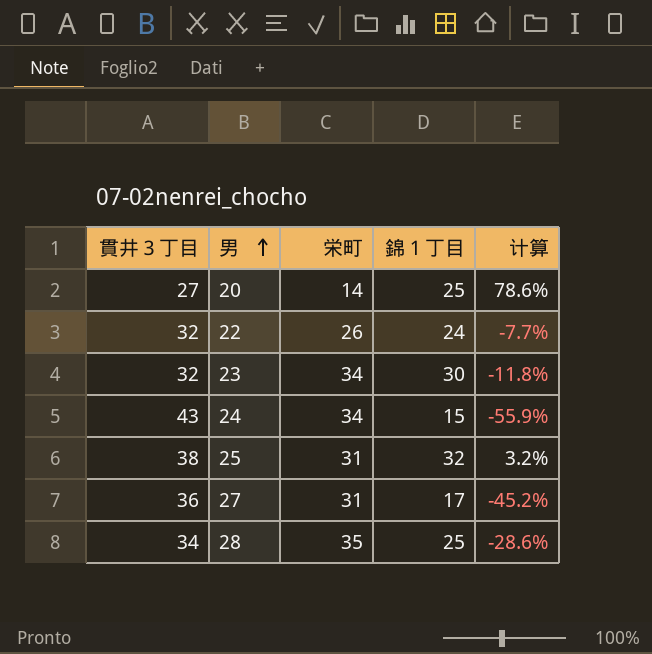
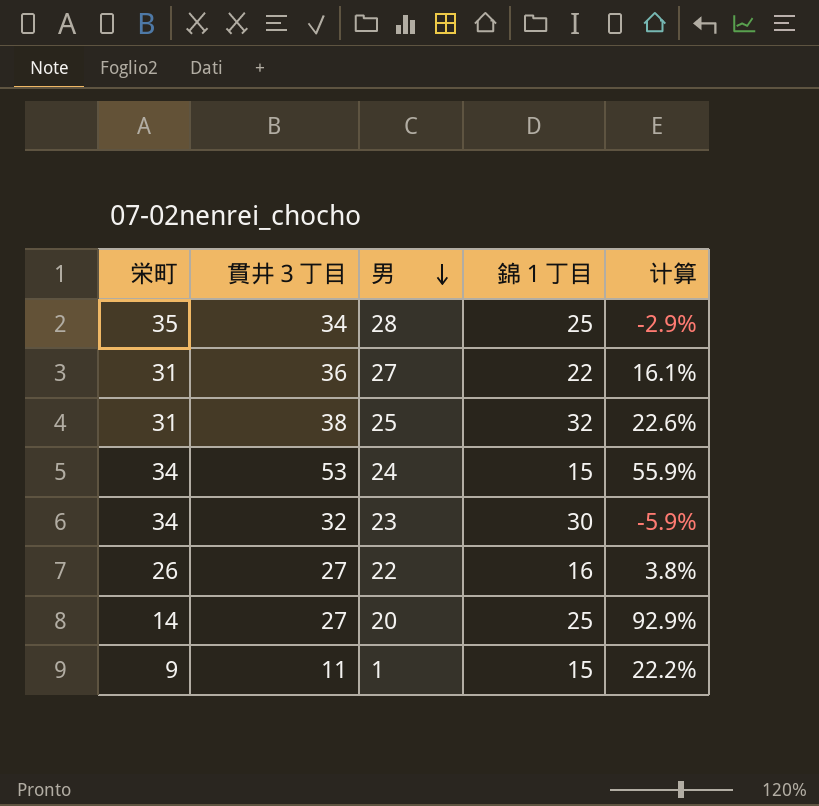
row order: 男 ascending -> 男 descending
column 栄町 | position: 3 -> 1
column 计算 | formula: ([錦１丁目] - [栄町]) / [栄町] -> ([貫井３丁目] - [栄町]) / [栄町]
27 | 錦１丁目: 17 -> 22
24 | 貫井３丁目: 43 -> 53
22 | 貫井３丁目: 32 -> 27
22 | 錦１丁目: 24 -> 16
row 1: none -> 9 | 11 | 15 | 22.2%

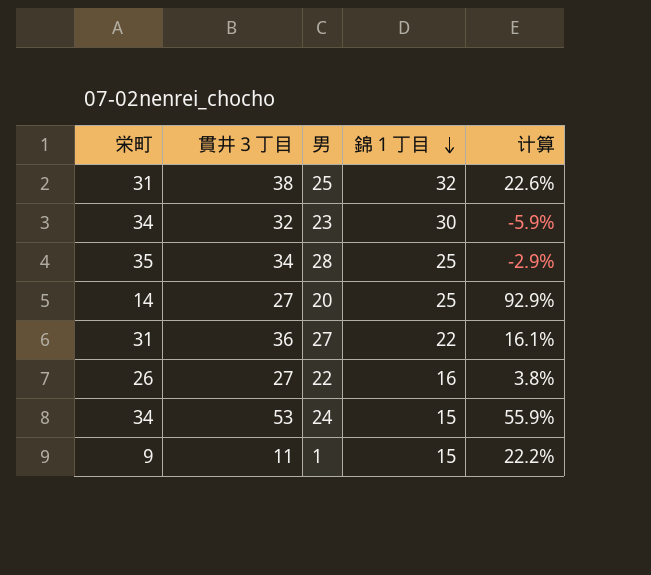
row order: 男 descending -> 錦１丁目 descending

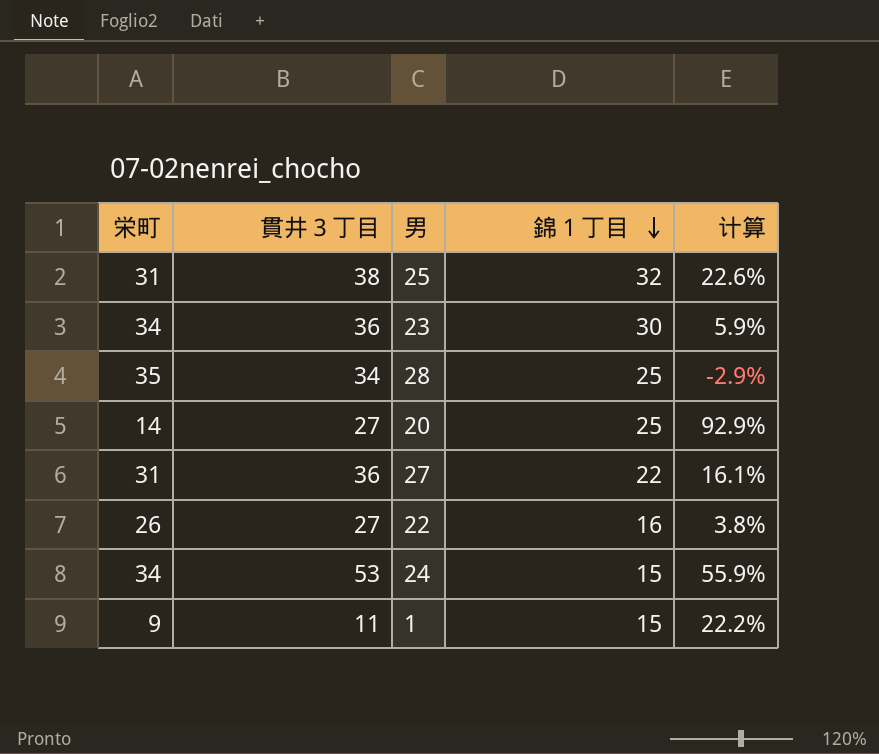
23 | 貫井３丁目: 32 -> 36
23 | 计算: -5.9% -> 5.9%

